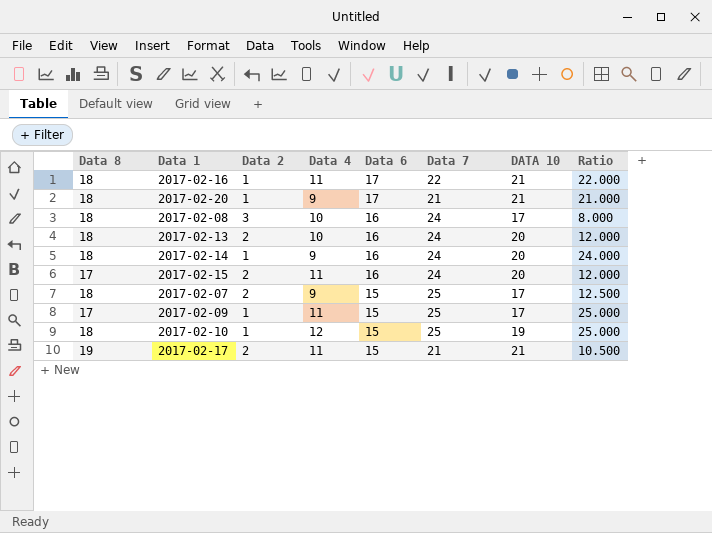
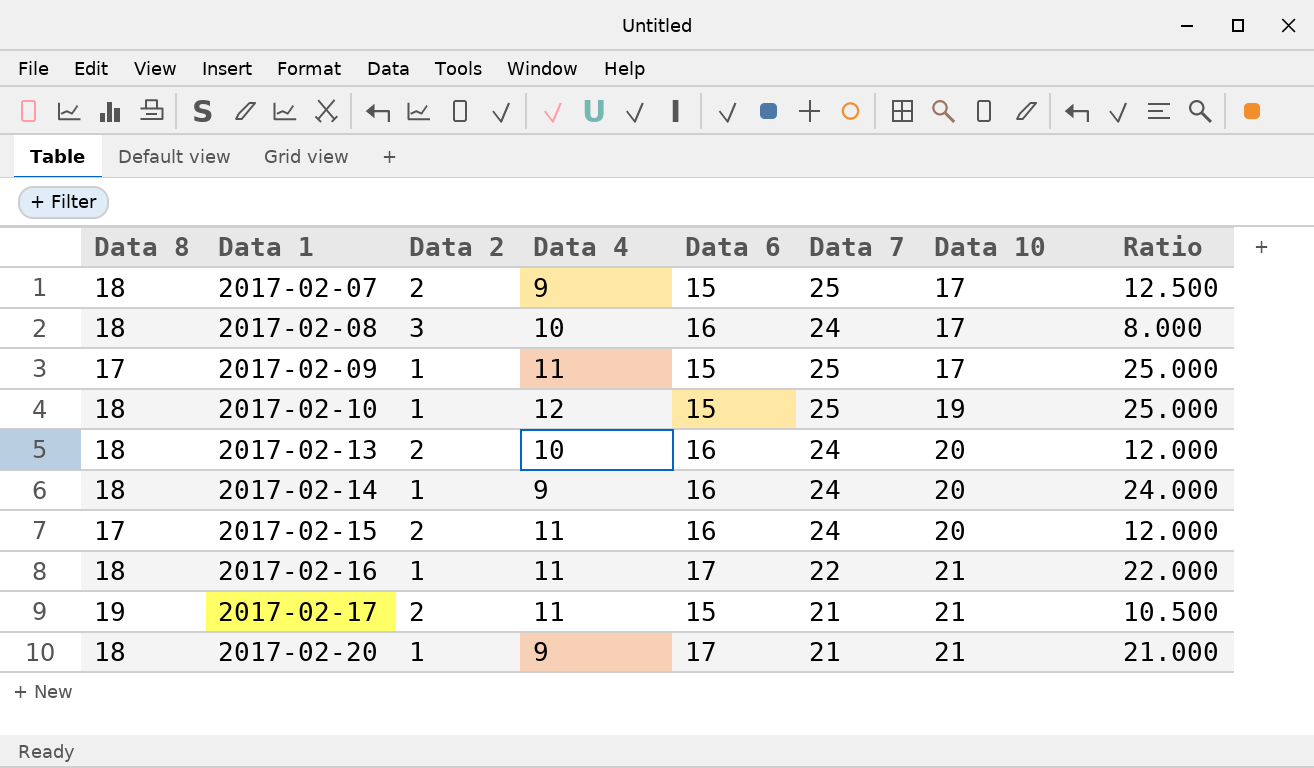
row order: Data 6 descending -> Data 1 ascending
column name: DATA 10 -> Data 10

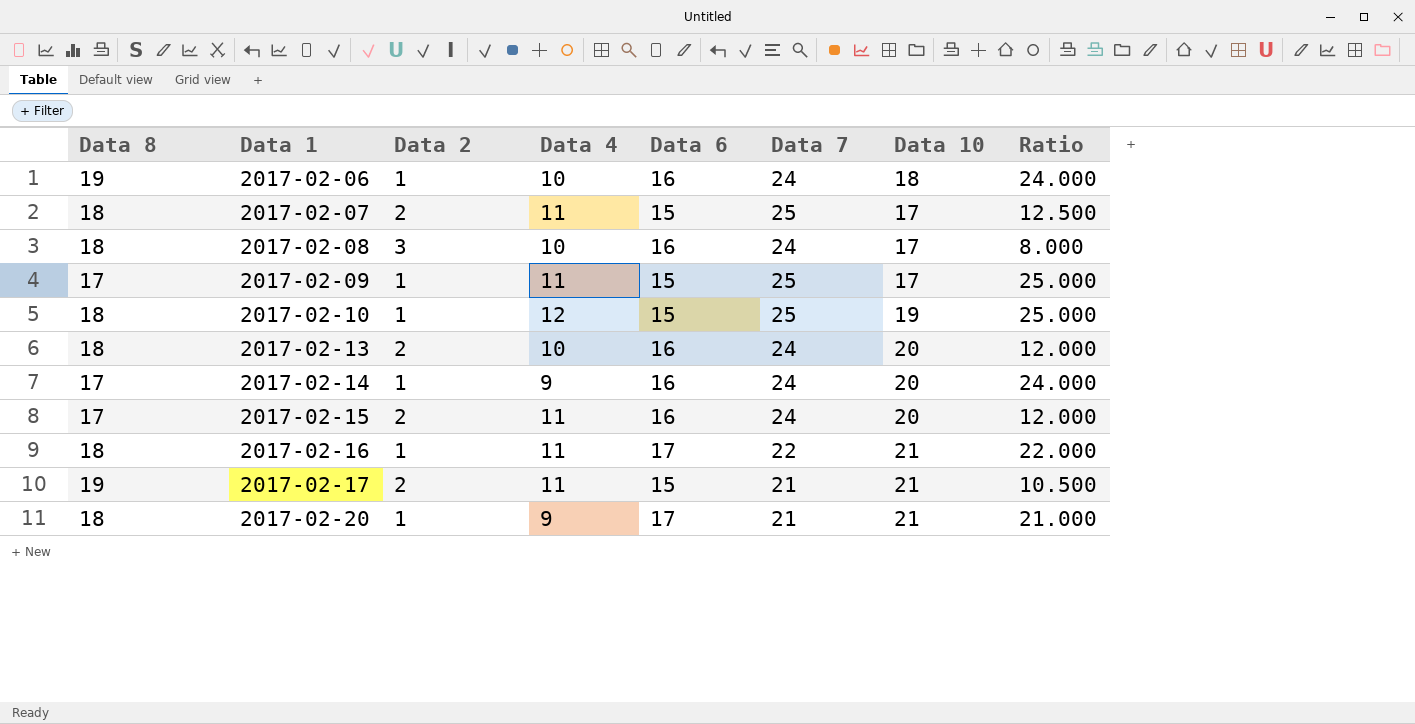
row 2017-02-06: none -> 19 | 1 | 10 | 16 | 24 | 18 | 24.000
2017-02-07 | Data 4: 9 -> 11
2017-02-14 | Data 8: 18 -> 17

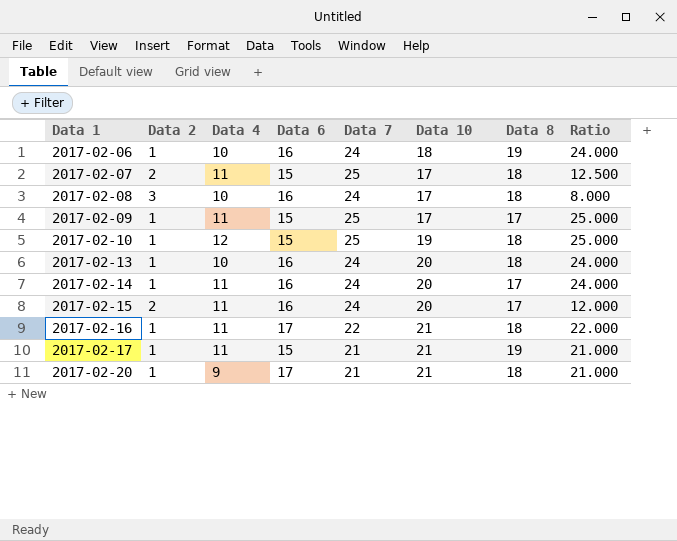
column Data 8 | position: 1 -> 7
2017-02-13 | Data 2: 2 -> 1
2017-02-13 | Ratio: 12.000 -> 24.000
2017-02-14 | Data 4: 9 -> 11
2017-02-17 | Data 2: 2 -> 1
2017-02-17 | Ratio: 10.500 -> 21.000

